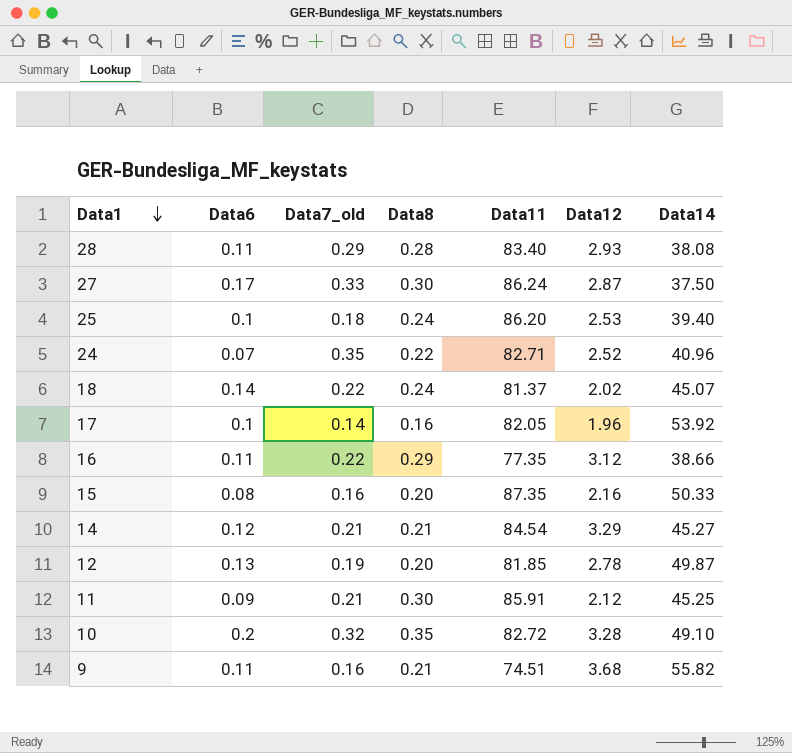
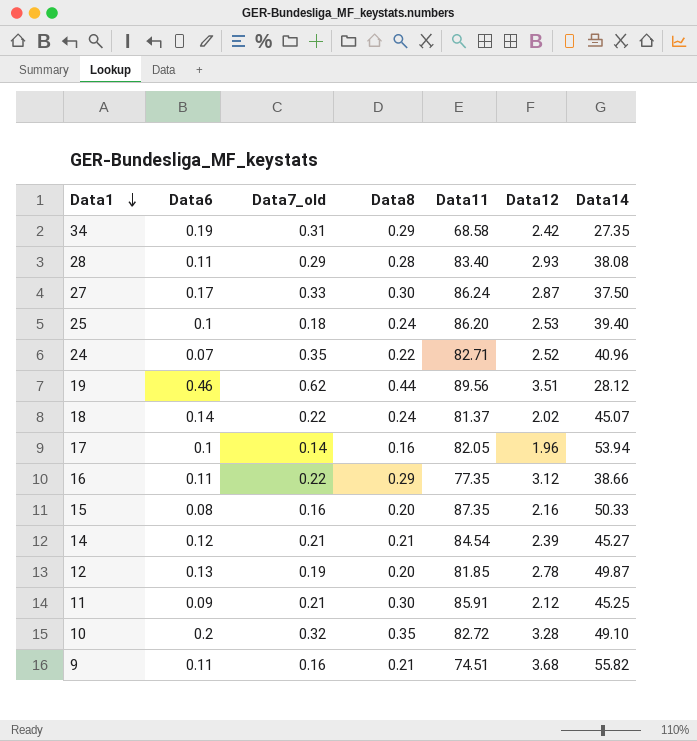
row 34: none -> 0.19 | 0.31 | 0.29 | 68.58 | 2.42 | 27.35
row 19: none -> 0.46 | 0.62 | 0.44 | 89.56 | 3.51 | 28.12
17 | Data14: 53.92 -> 53.94
14 | Data12: 3.29 -> 2.39

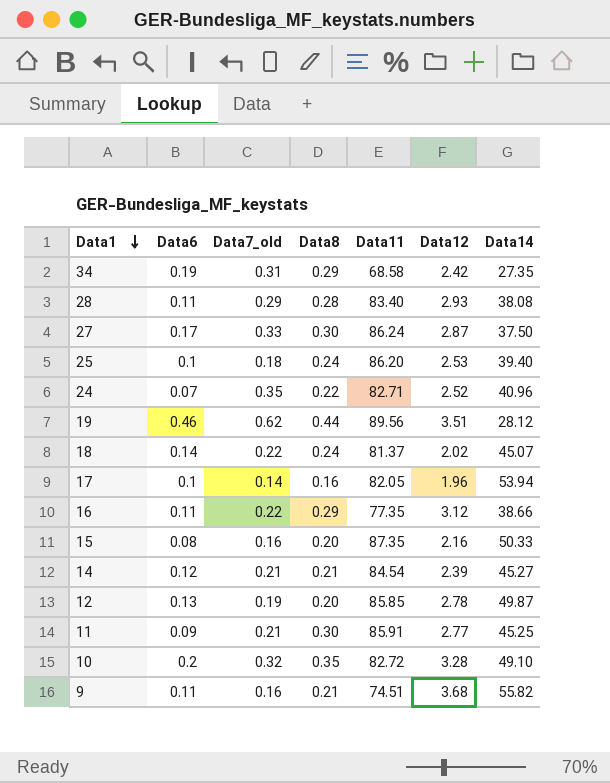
12 | Data11: 81.85 -> 85.85
11 | Data12: 2.12 -> 2.77

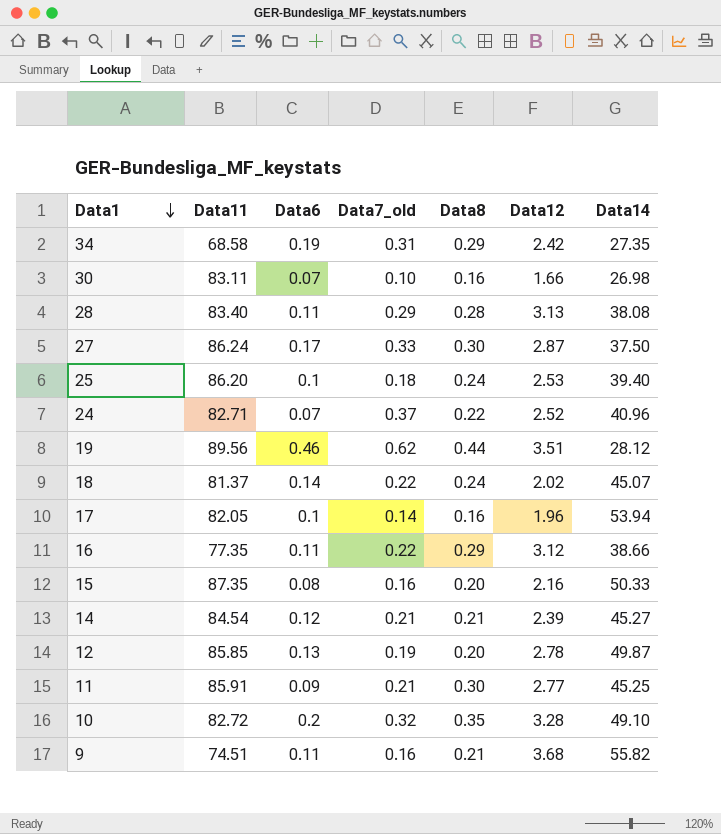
column Data11 | position: 5 -> 2
row 30: none -> 83.11 | 0.07 | 0.10 | 0.16 | 1.66 | 26.98
28 | Data12: 2.93 -> 3.13
24 | Data7_old: 0.35 -> 0.37

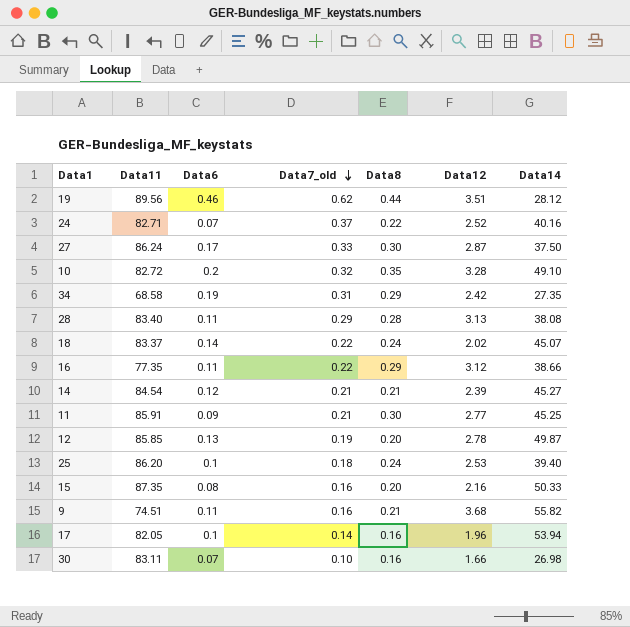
row order: Data1 descending -> Data7_old descending
24 | Data14: 40.96 -> 40.16
18 | Data11: 81.37 -> 83.37

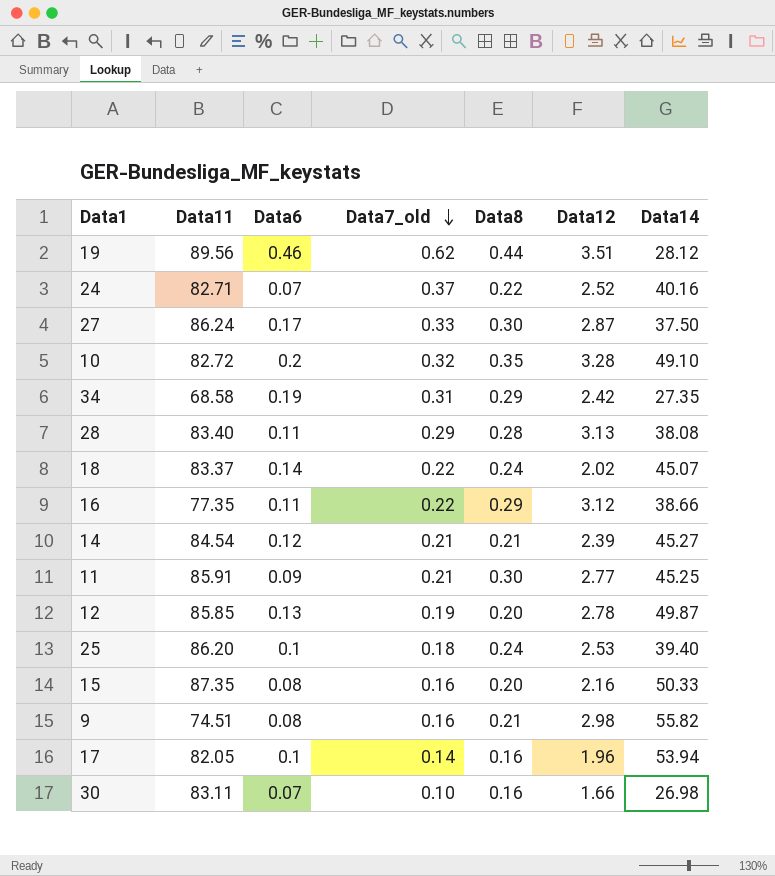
9 | Data6: 0.11 -> 0.08
9 | Data12: 3.68 -> 2.98

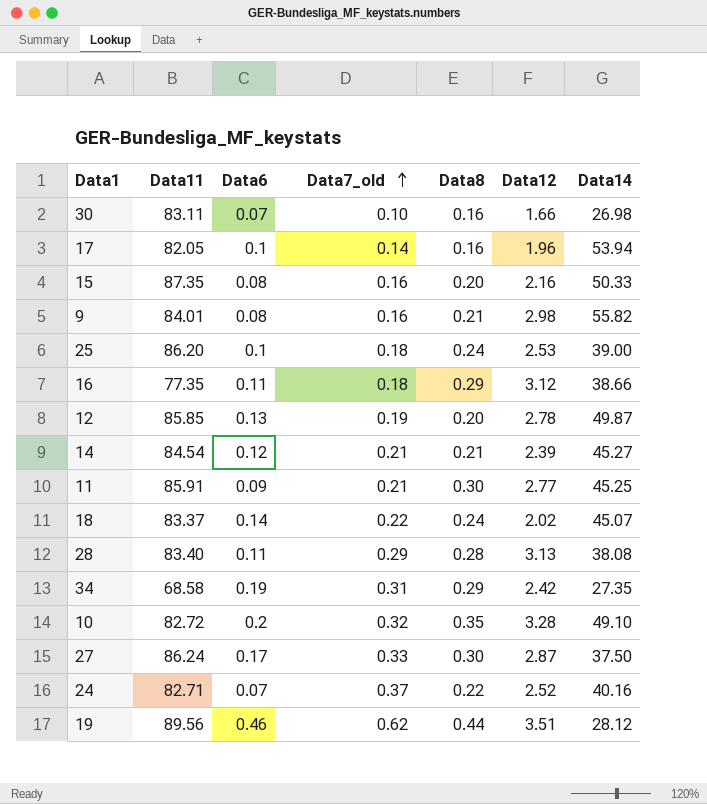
row order: Data7_old descending -> Data7_old ascending
9 | Data11: 74.51 -> 84.01
25 | Data14: 39.40 -> 39.00
16 | Data7_old: 0.22 -> 0.18

